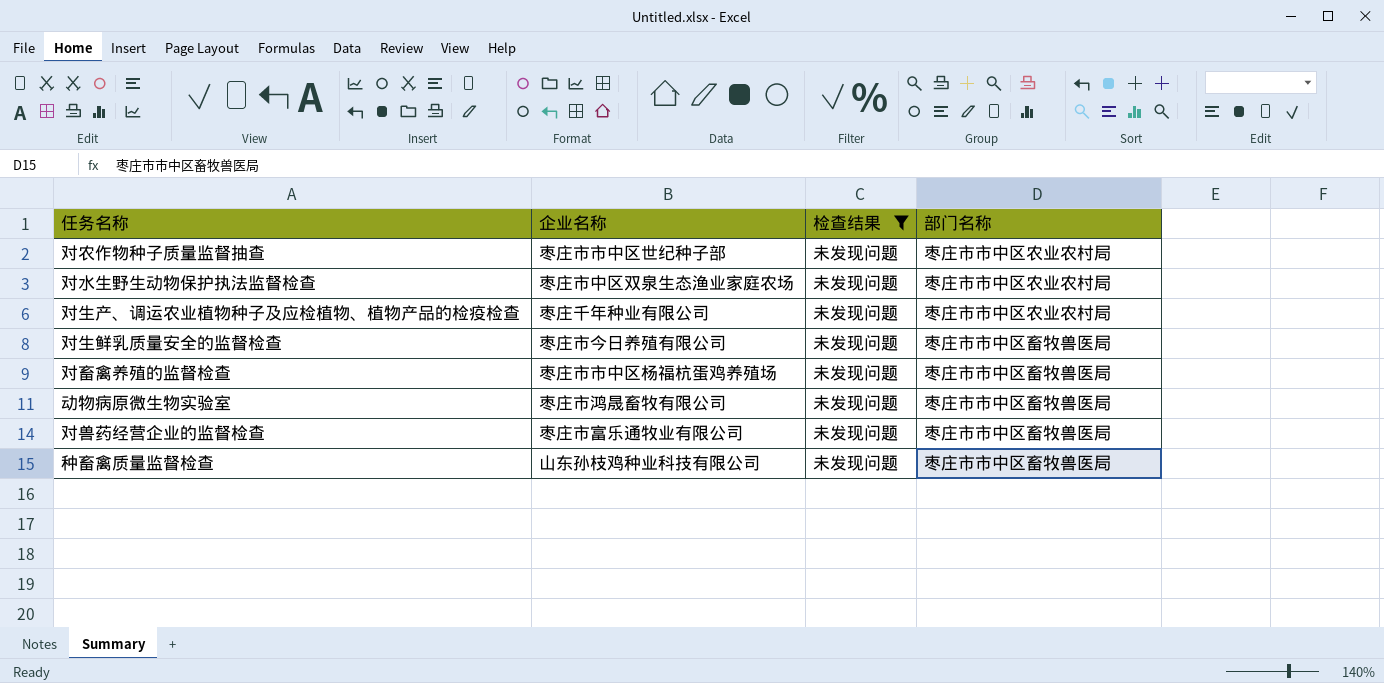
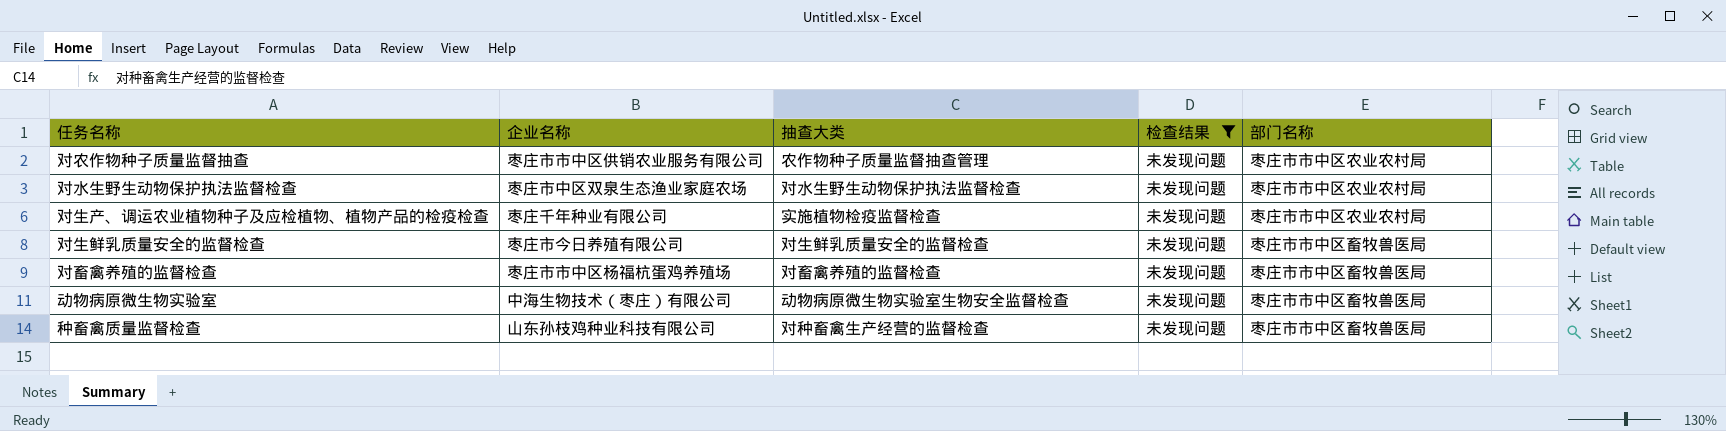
column 抽查大类 | position: none -> 3
row 对兽药经营企业的监督检查: 枣庄市富乐通牧业有限公司 | 未发现问题 | 枣庄市市中区畜牧兽医局 -> none
对农作物种子质量监督抽查 | 企业名称: 枣庄市市中区世纪种子部 -> 枣庄市市中区供销农业服务有限公司
动物病原微生物实验室 | 企业名称: 枣庄市鸿晟畜牧有限公司 -> 中海生物技术（枣庄）有限公司

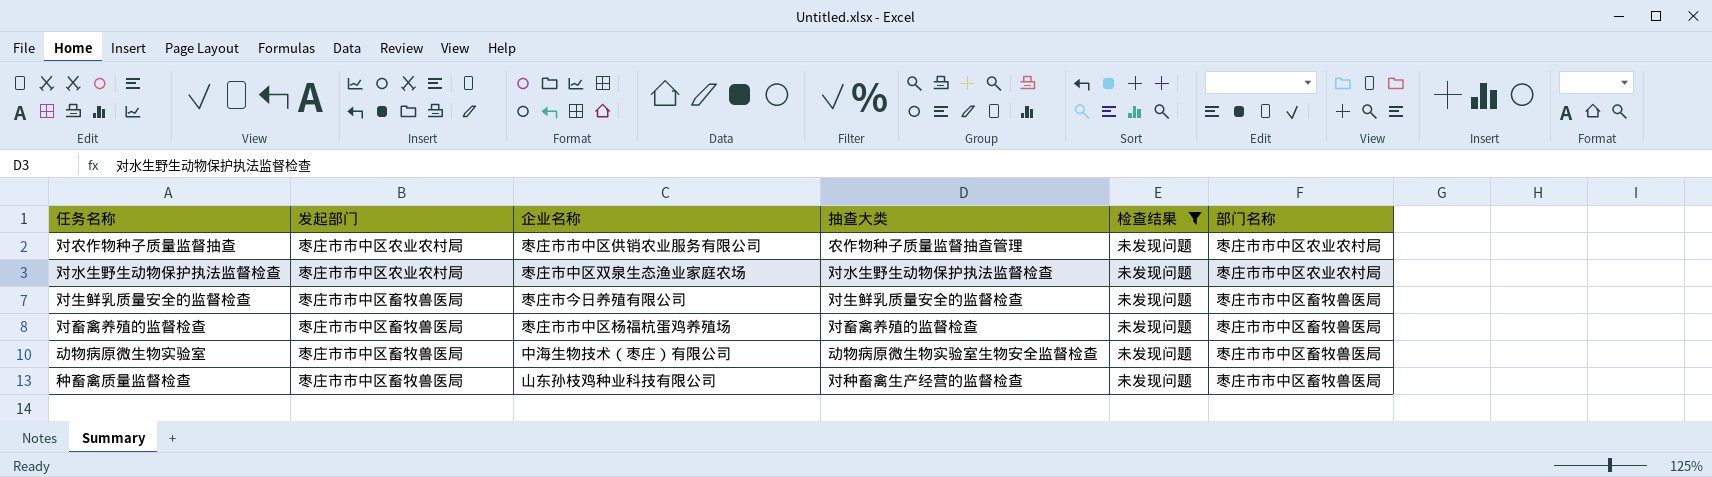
column 发起部门 | position: none -> 2
row 对生产、调运农业植物种子及应检植物、植物产品的检疫检查: 枣庄千年种业有限公司 | 实施植物检疫监督检查 | 未发现问题 | 枣庄市市中区农业农村局 -> none

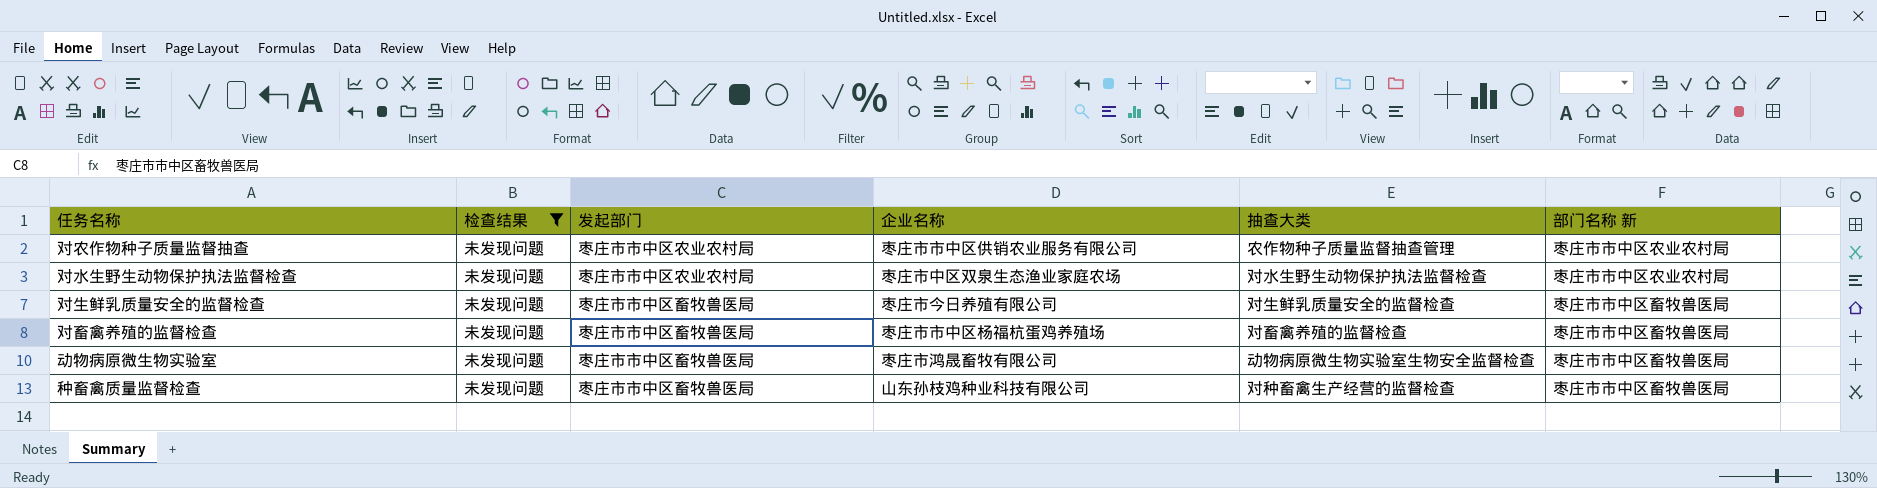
column 检查结果 | position: 5 -> 2
column name: 部门名称 -> 部门名称 新
动物病原微生物实验室 | 企业名称: 中海生物技术（枣庄）有限公司 -> 枣庄市鸿晟畜牧有限公司

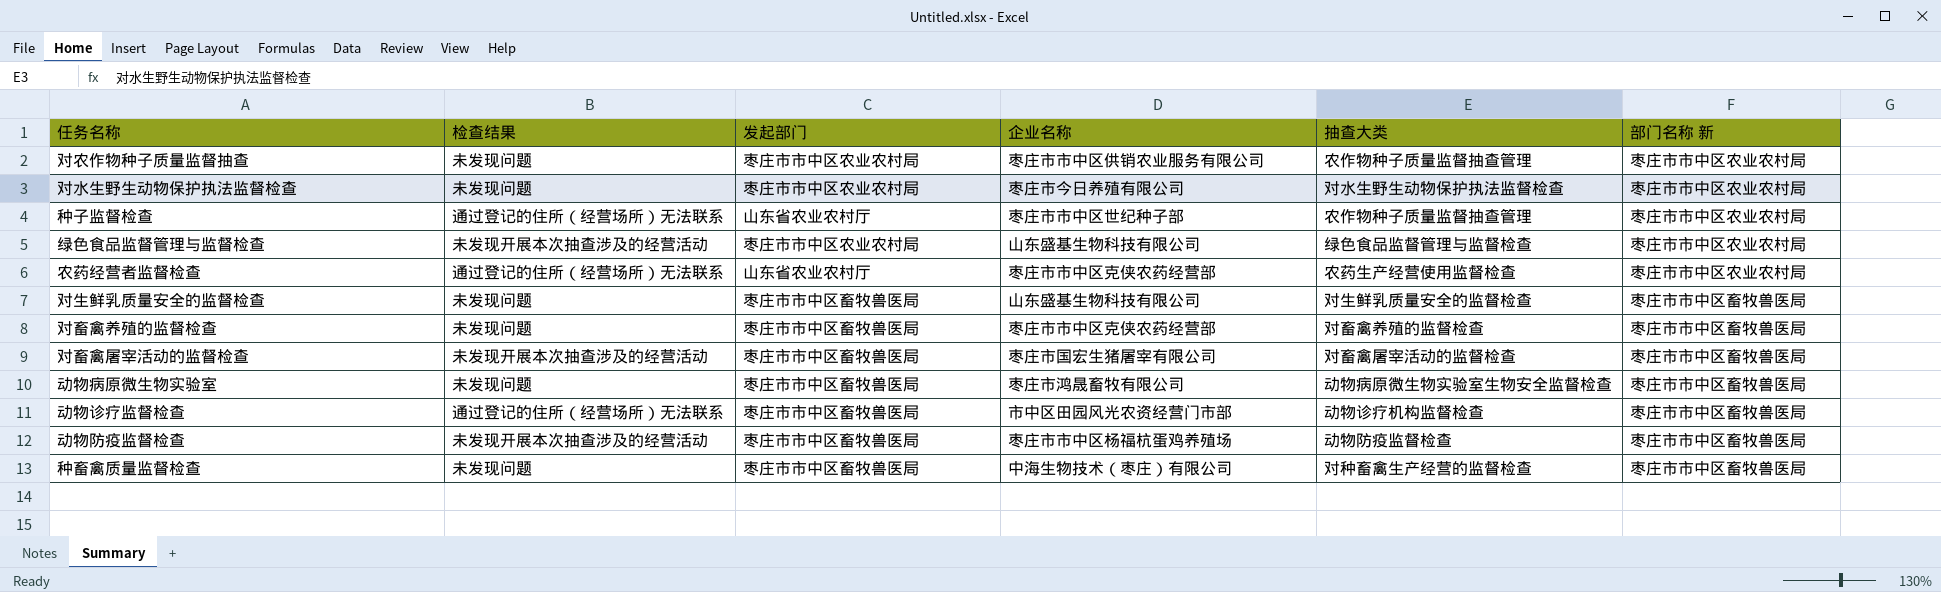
filter: 检查结果 = 未发现问题 -> none
对水生野生动物保护执法监督检查 | 企业名称: 枣庄市中区双泉生态渔业家庭农场 -> 枣庄市今日养殖有限公司
对生鲜乳质量安全的监督检查 | 企业名称: 枣庄市今日养殖有限公司 -> 山东盛基生物科技有限公司
对畜禽养殖的监督检查 | 企业名称: 枣庄市市中区杨福杭蛋鸡养殖场 -> 枣庄市市中区克侠农药经营部
种畜禽质量监督检查 | 企业名称: 山东孙枝鸡种业科技有限公司 -> 中海生物技术（枣庄）有限公司

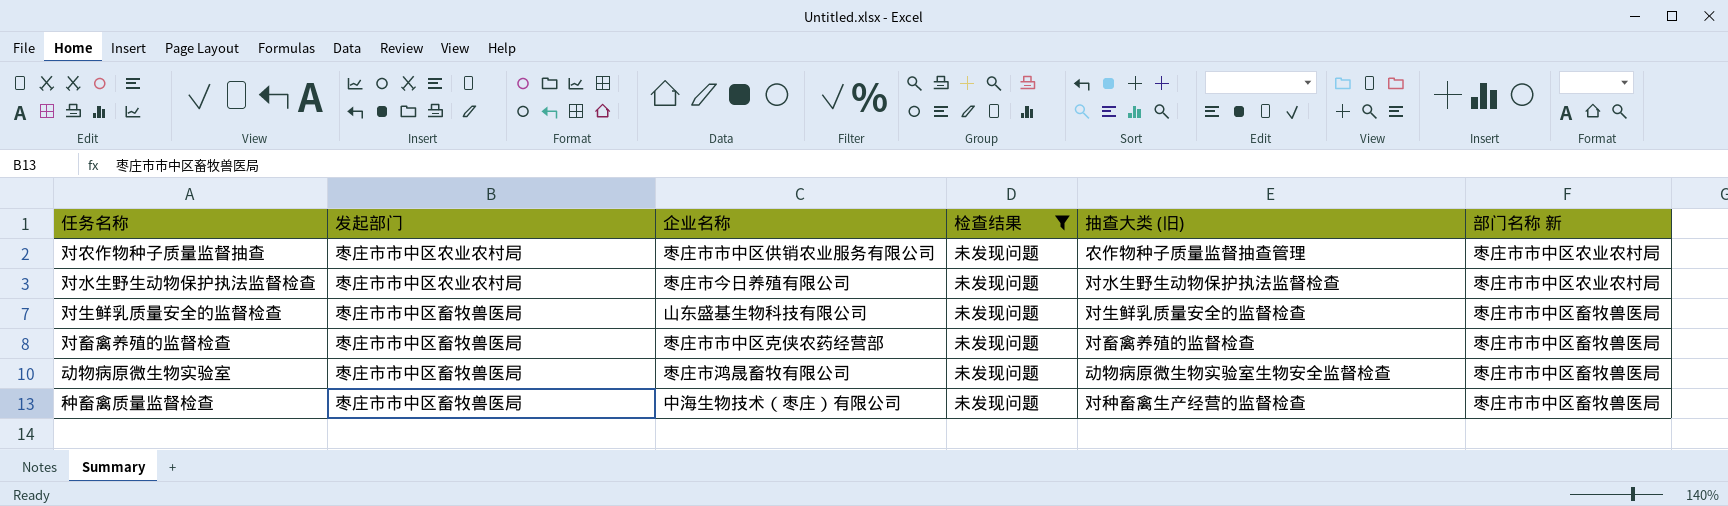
filter: none -> 检查结果 = 未发现问题
column 检查结果 | position: 2 -> 4
column name: 抽查大类 -> 抽查大类 (旧)

